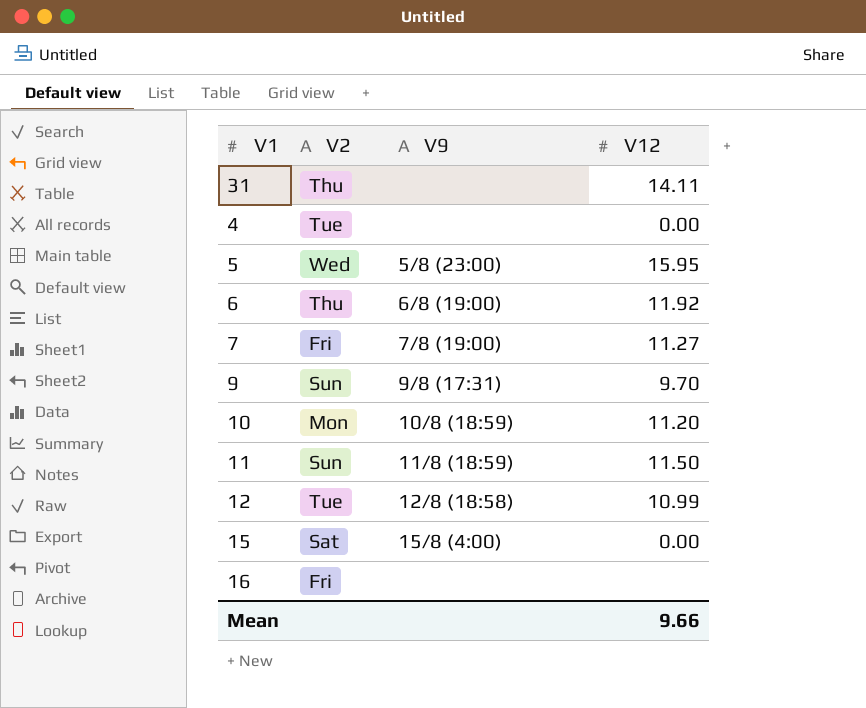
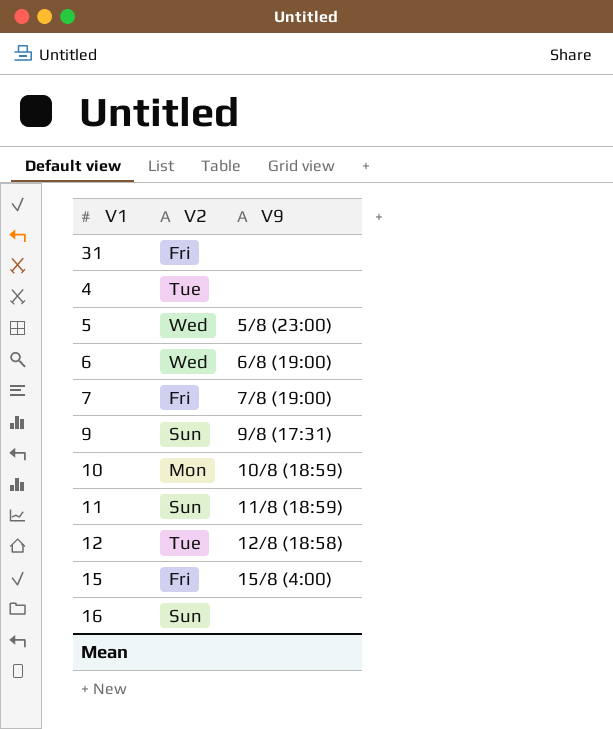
column V12 | position: 4 -> none
31 | V2: Thu -> Fri
6 | V2: Thu -> Wed
15 | V2: Sat -> Fri
16 | V2: Fri -> Sun

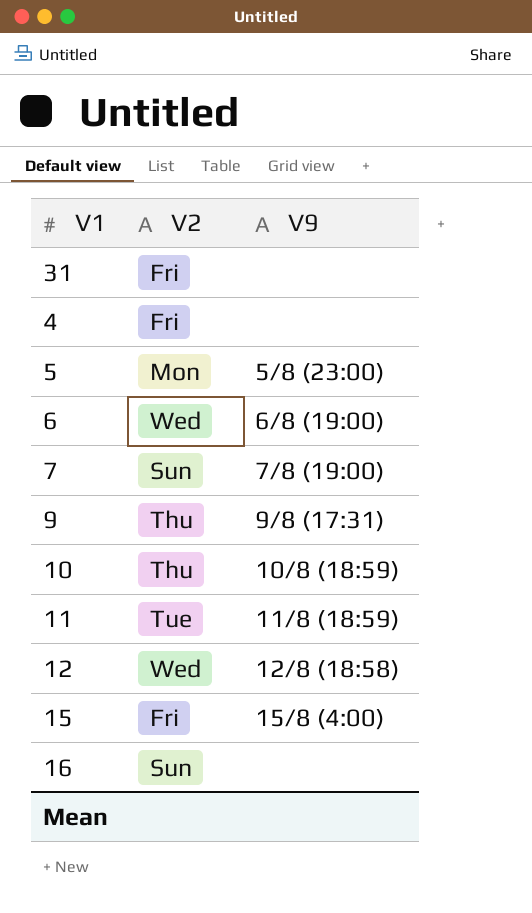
4 | V2: Tue -> Fri
5 | V2: Wed -> Mon
7 | V2: Fri -> Sun
9 | V2: Sun -> Thu
10 | V2: Mon -> Thu
11 | V2: Sun -> Tue
12 | V2: Tue -> Wed

